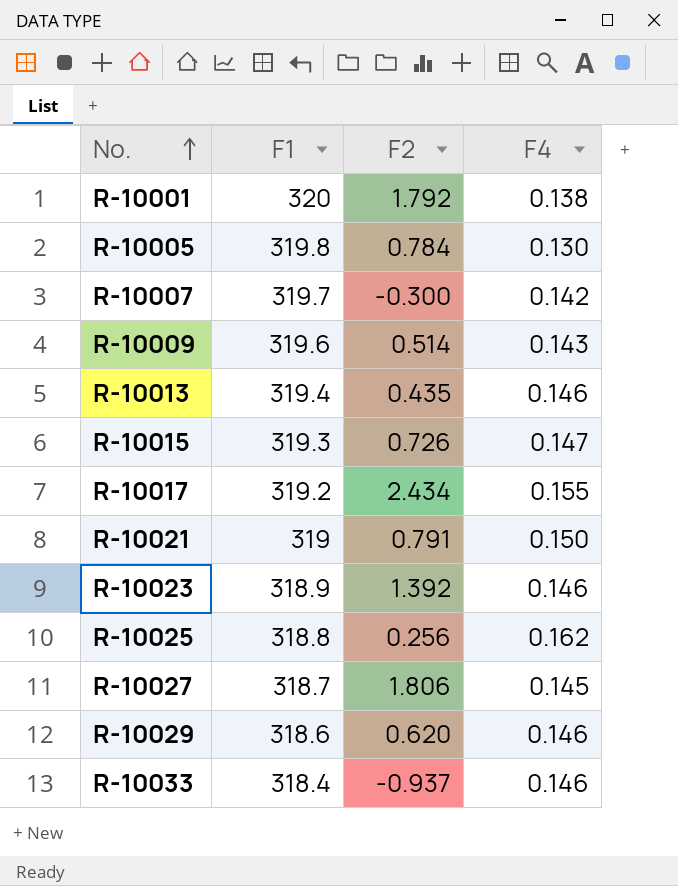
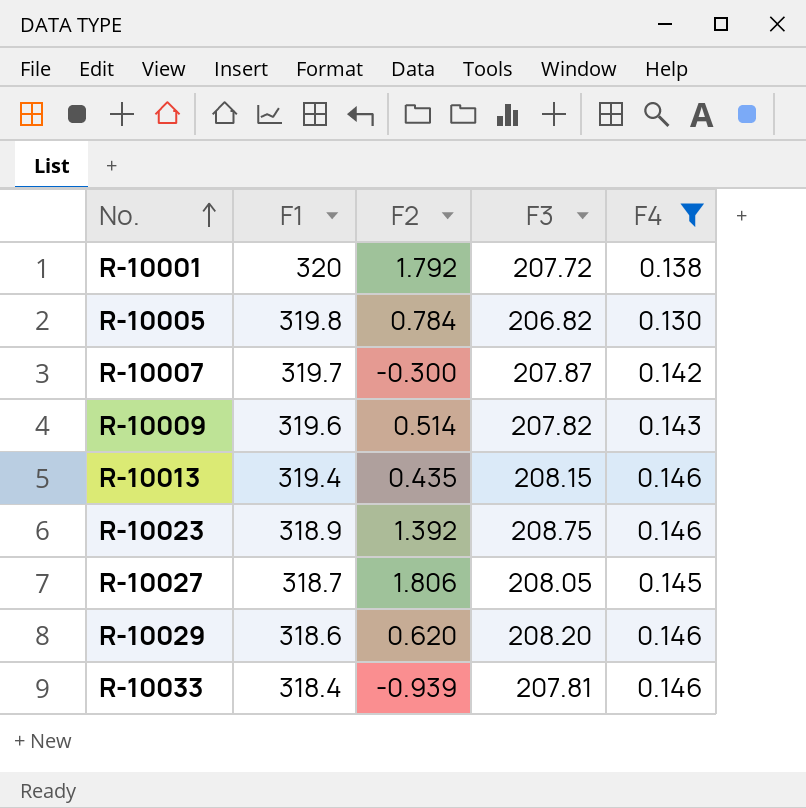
filter: none -> F4 <= 0.146
column F3 | position: none -> 4
R-10033 | F2: -0.937 -> -0.939

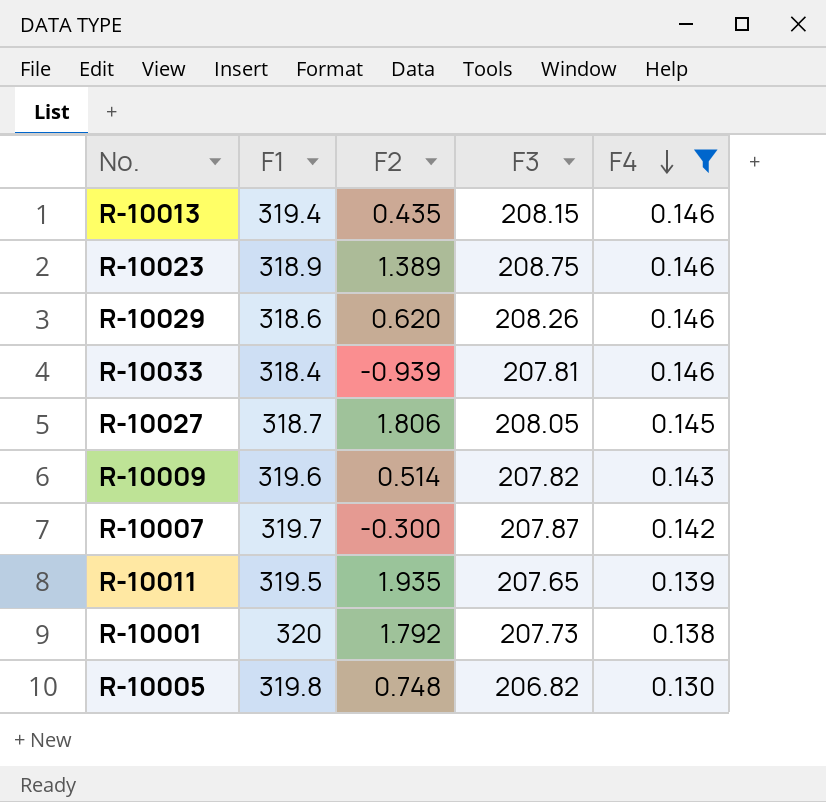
row order: No. ascending -> F4 descending
R-10023 | F2: 1.392 -> 1.389
R-10029 | F3: 208.20 -> 208.26
row R-10011: none -> 319.5 | 1.935 | 207.65 | 0.139
R-10001 | F3: 207.72 -> 207.73
R-10005 | F2: 0.784 -> 0.748

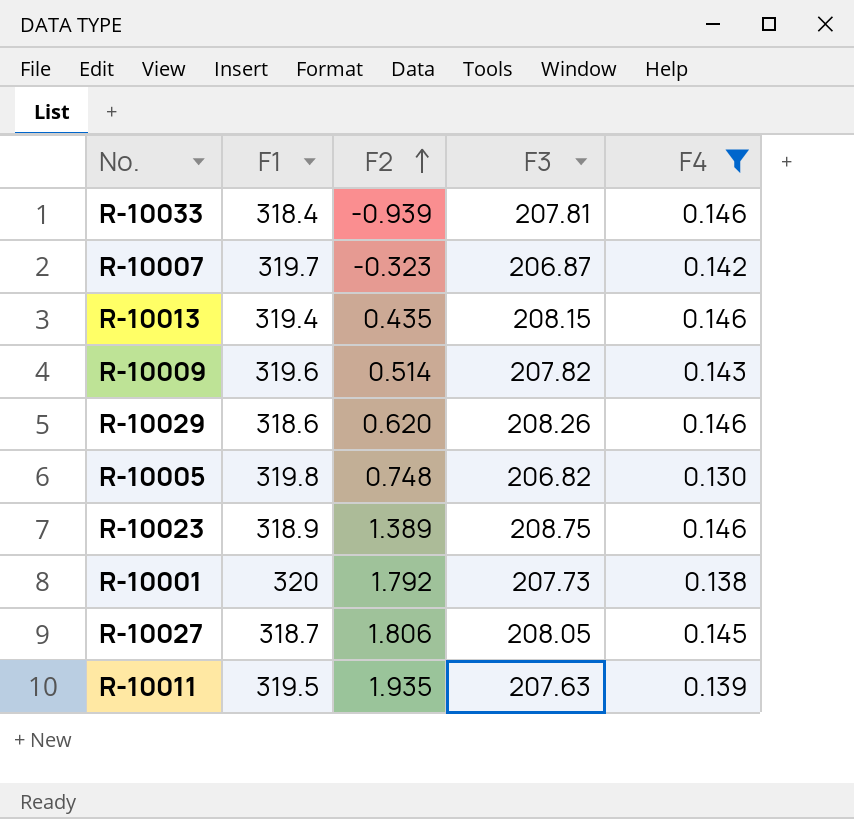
row order: F4 descending -> F2 ascending
R-10007 | F2: -0.300 -> -0.323
R-10007 | F3: 207.87 -> 206.87
R-10011 | F3: 207.65 -> 207.63

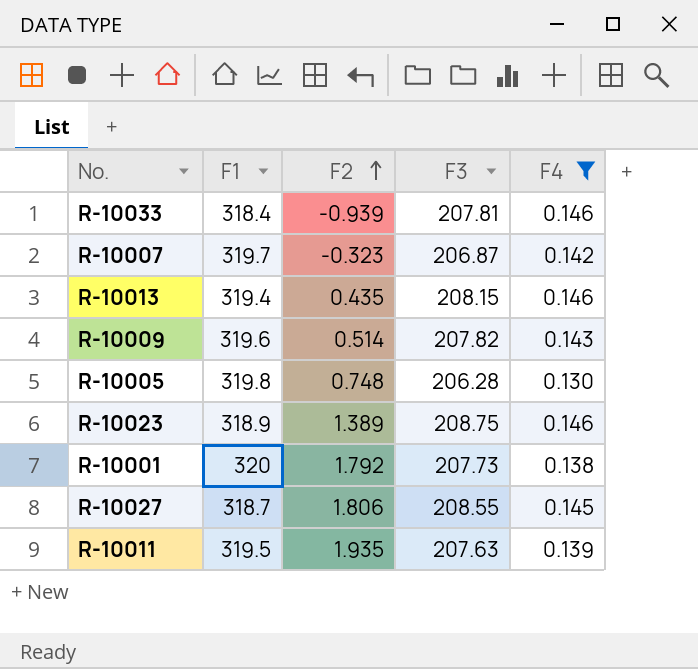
row R-10029: 318.6 | 0.620 | 208.26 | 0.146 -> none
R-10005 | F3: 206.82 -> 206.28
R-10027 | F3: 208.05 -> 208.55

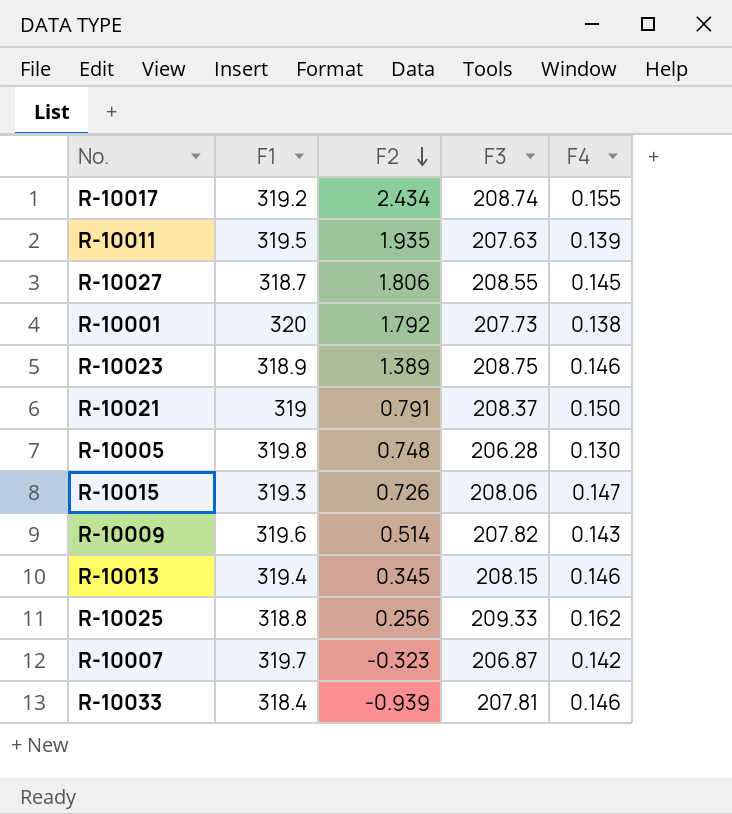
filter: F4 <= 0.146 -> none
row order: F2 ascending -> F2 descending
R-10013 | F2: 0.435 -> 0.345

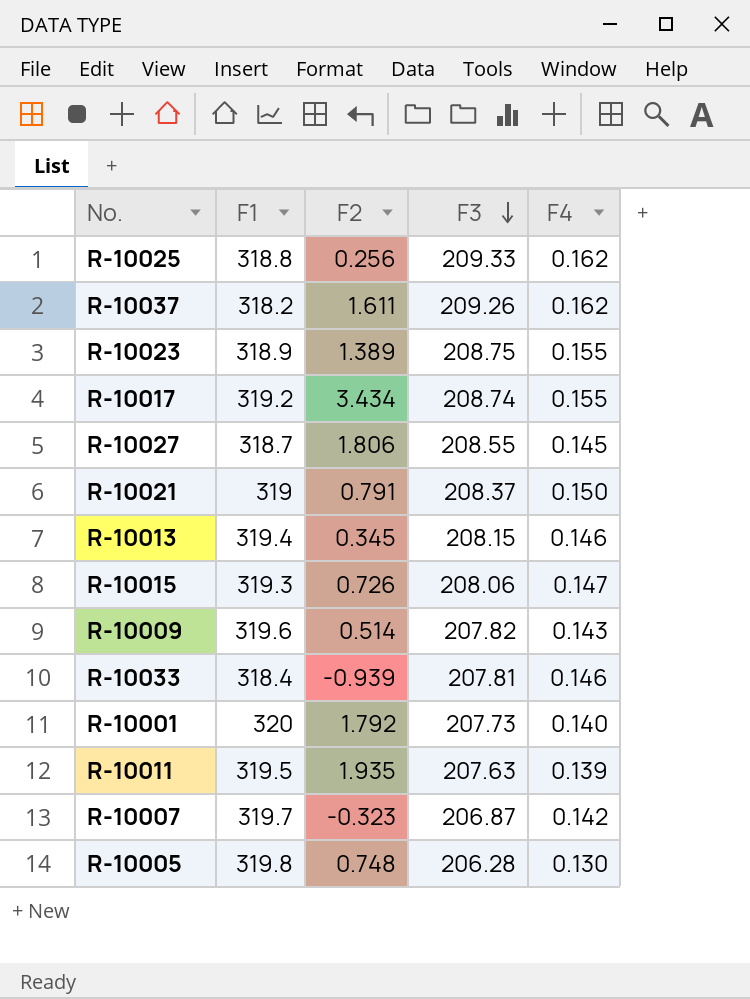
row order: F2 descending -> F3 descending
row R-10037: none -> 318.2 | 1.611 | 209.26 | 0.162
R-10023 | F4: 0.146 -> 0.155
R-10017 | F2: 2.434 -> 3.434
R-10001 | F4: 0.138 -> 0.140

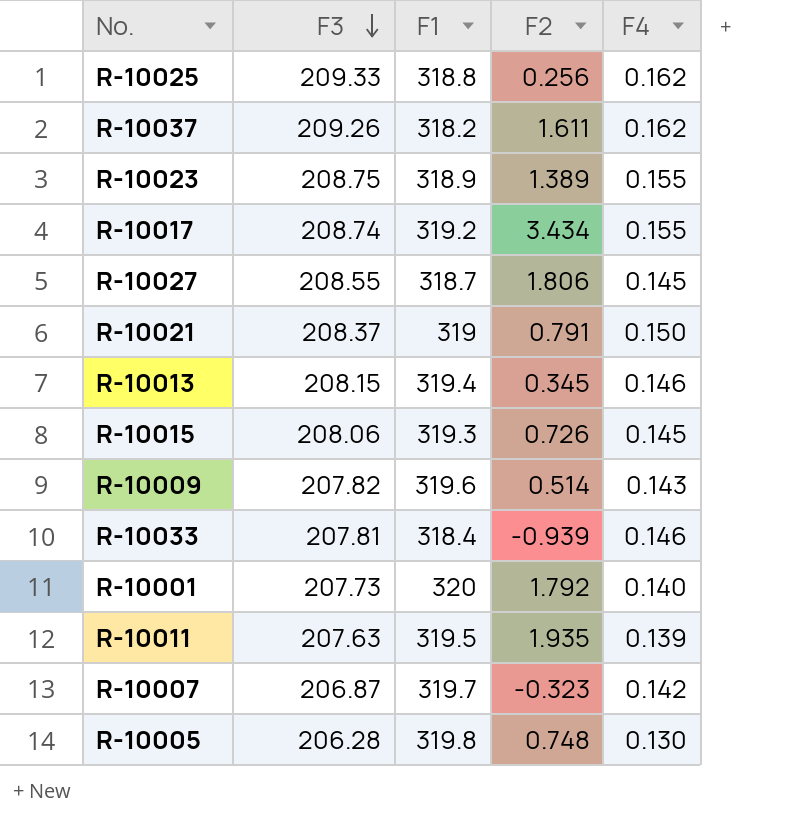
column F3 | position: 4 -> 2
R-10015 | F4: 0.147 -> 0.145

